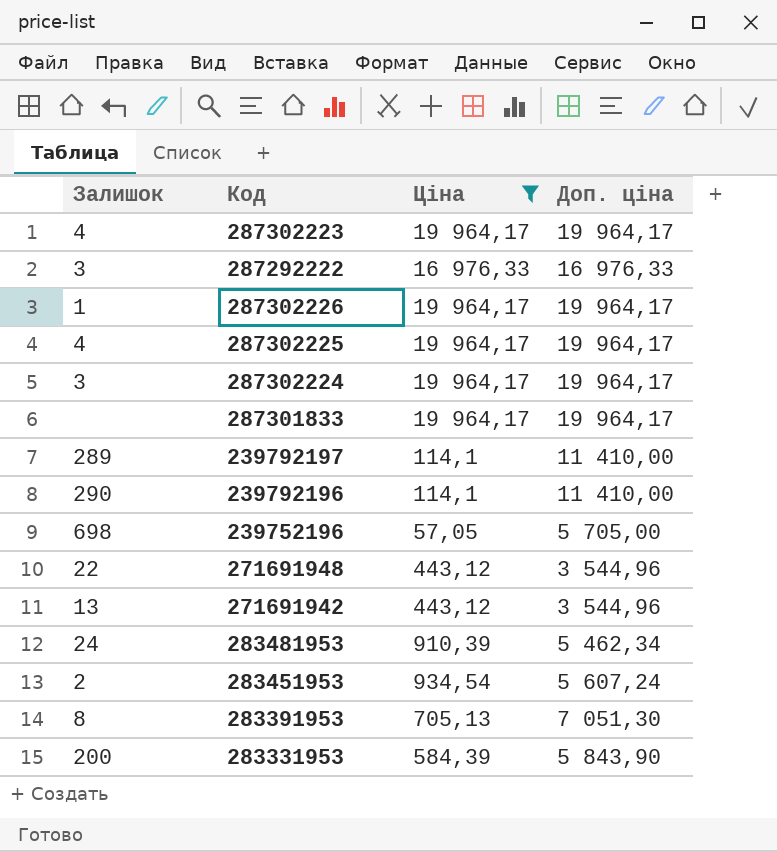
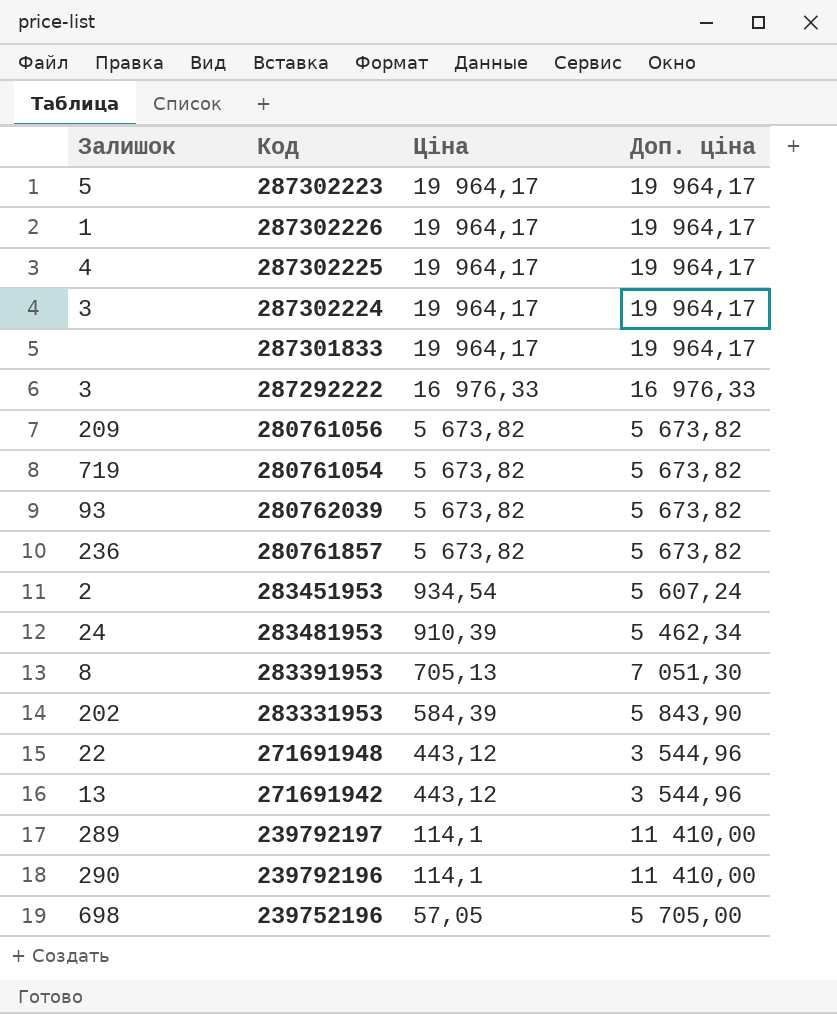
filter: Ціна != 5 673,82 -> none
row order: none -> Ціна descending
287302223 | Залишок: 4 -> 5
283331953 | Залишок: 200 -> 202

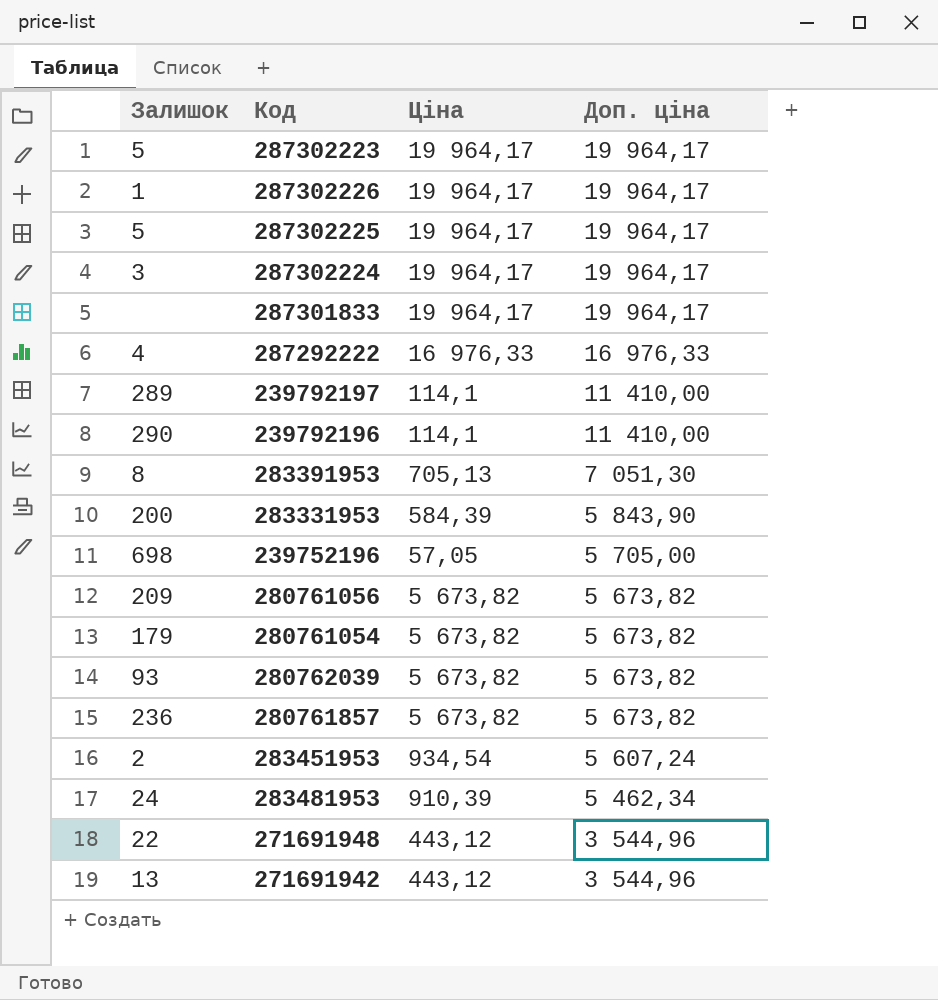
row order: Ціна descending -> Доп. ціна descending
287302225 | Залишок: 4 -> 5
287292222 | Залишок: 3 -> 4
283331953 | Залишок: 202 -> 200
280761054 | Залишок: 719 -> 179

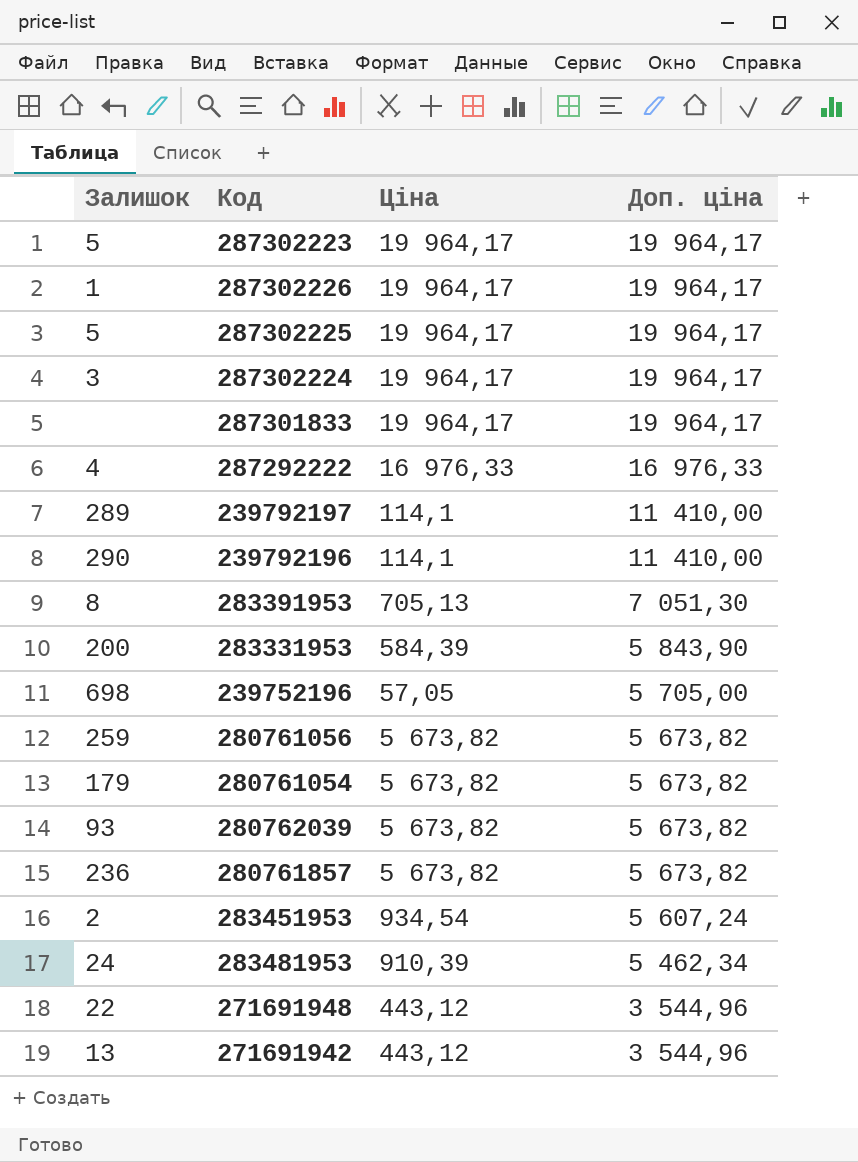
280761056 | Залишок: 209 -> 259

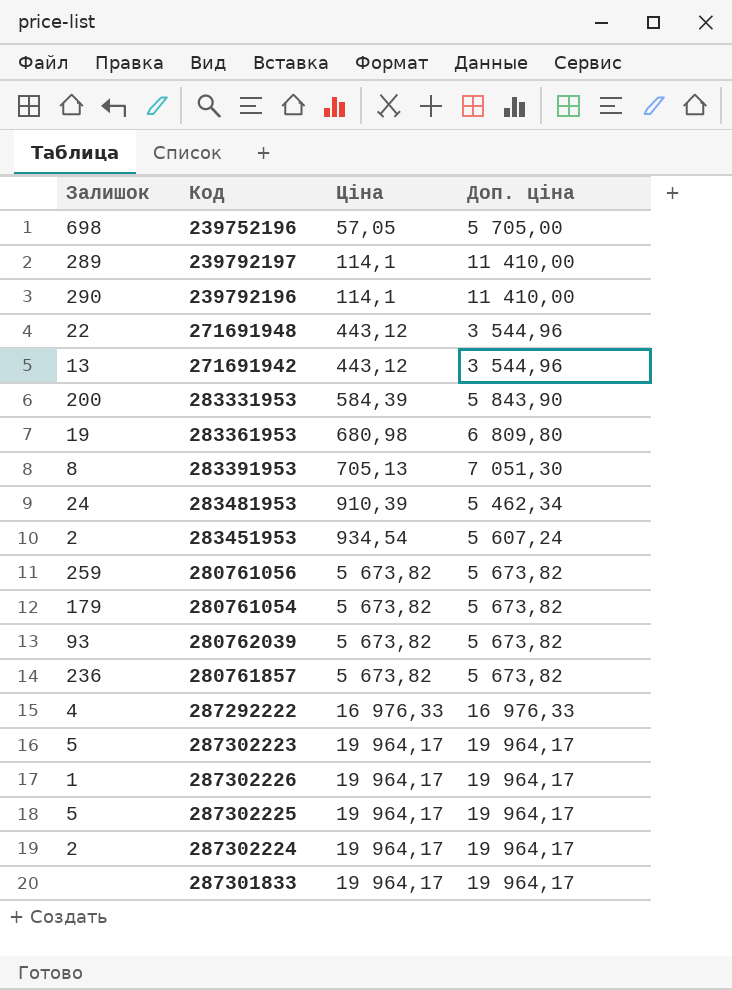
row order: Доп. ціна descending -> Ціна ascending
row 283361953: none -> 19 | 680,98 | 6 809,80
287302224 | Залишок: 3 -> 2

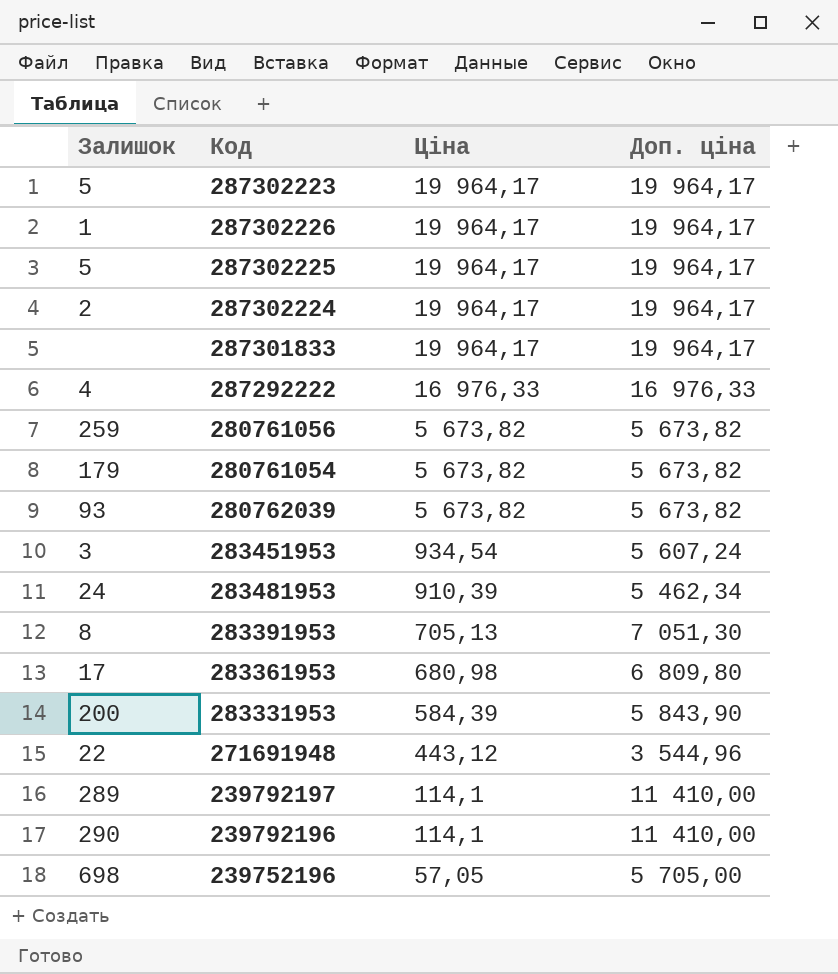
row order: Ціна ascending -> Ціна descending
row 271691942: 13 | 443,12 | 3 544,96 -> none
row 280761857: 236 | 5 673,82 | 5 673,82 -> none
283451953 | Залишок: 2 -> 3
283361953 | Залишок: 19 -> 17

